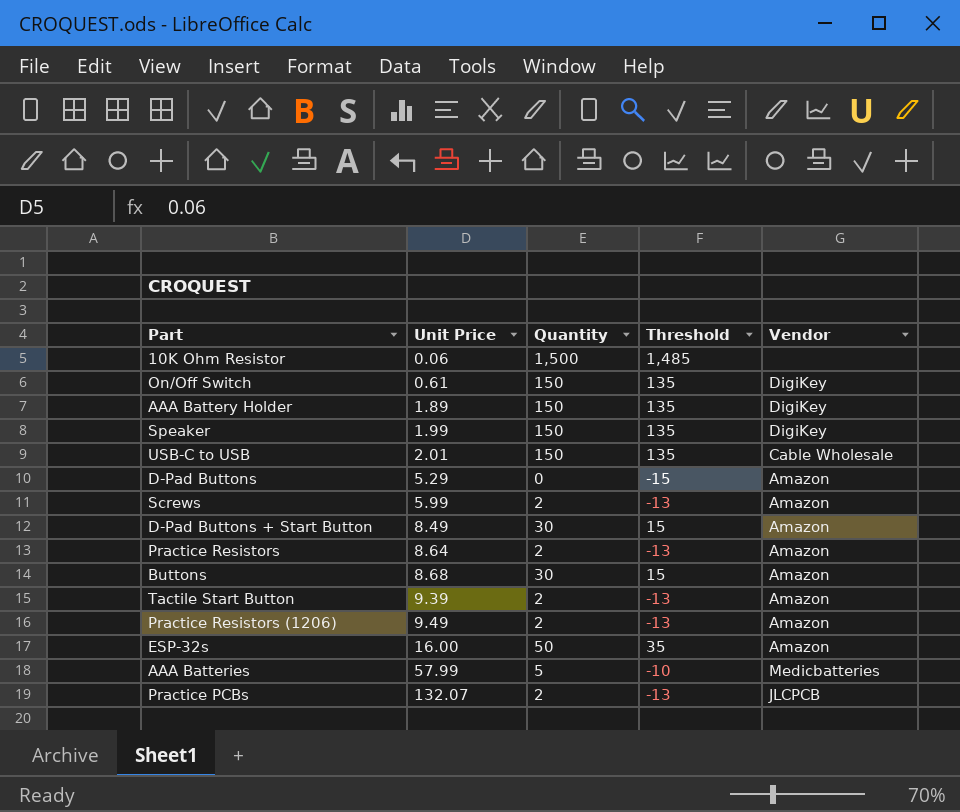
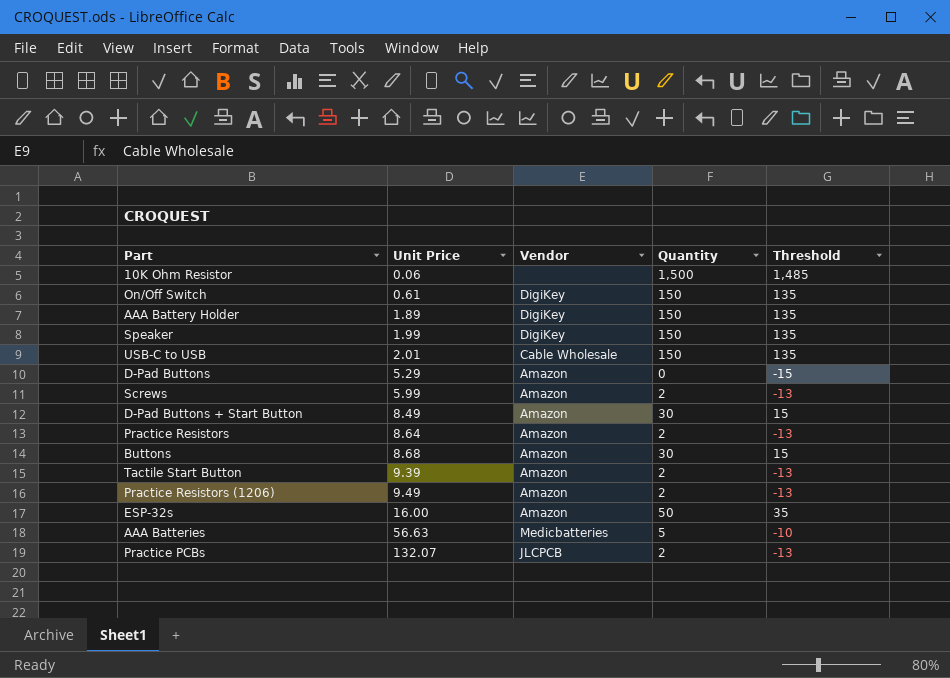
column Vendor | position: 5 -> 3
AAA Batteries | Unit Price: 57.99 -> 56.63

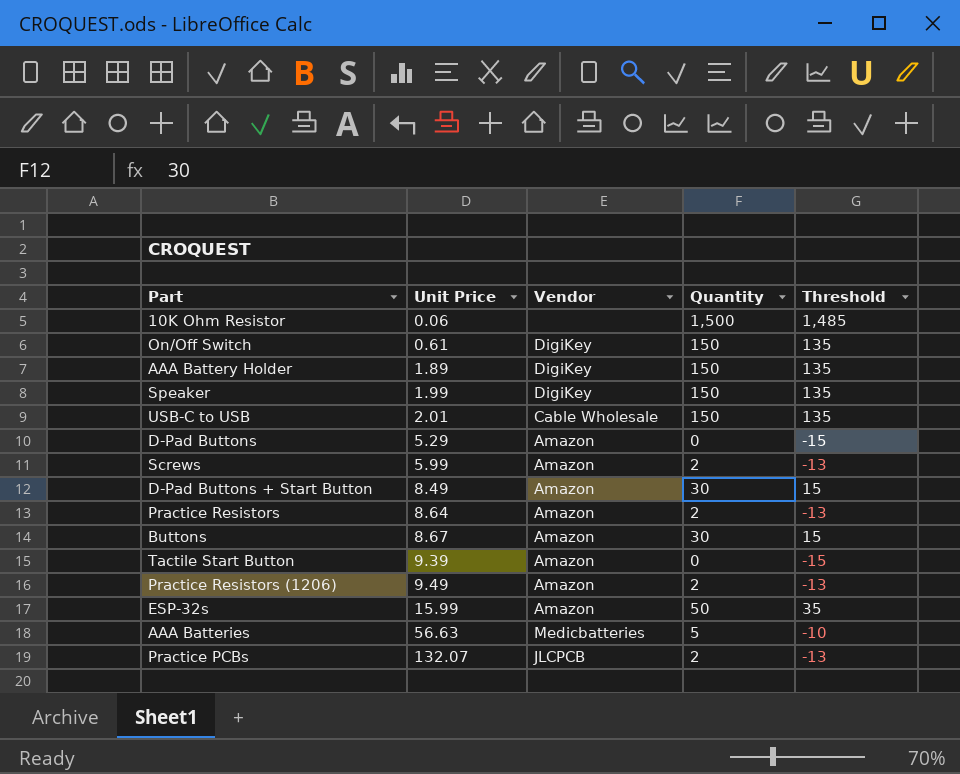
Buttons | Unit Price: 8.68 -> 8.67
Tactile Start Button | Quantity: 2 -> 0
Tactile Start Button | Threshold: -13 -> -15
ESP-32s | Unit Price: 16.00 -> 15.99

